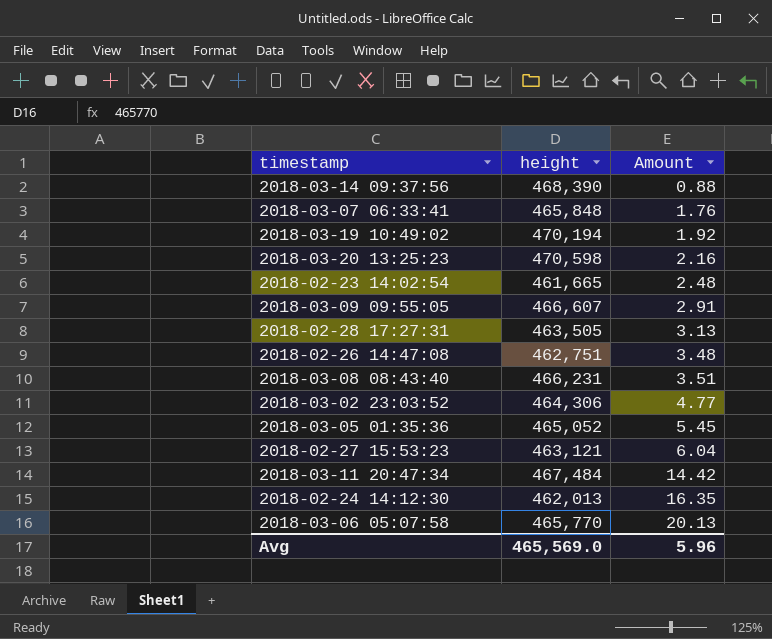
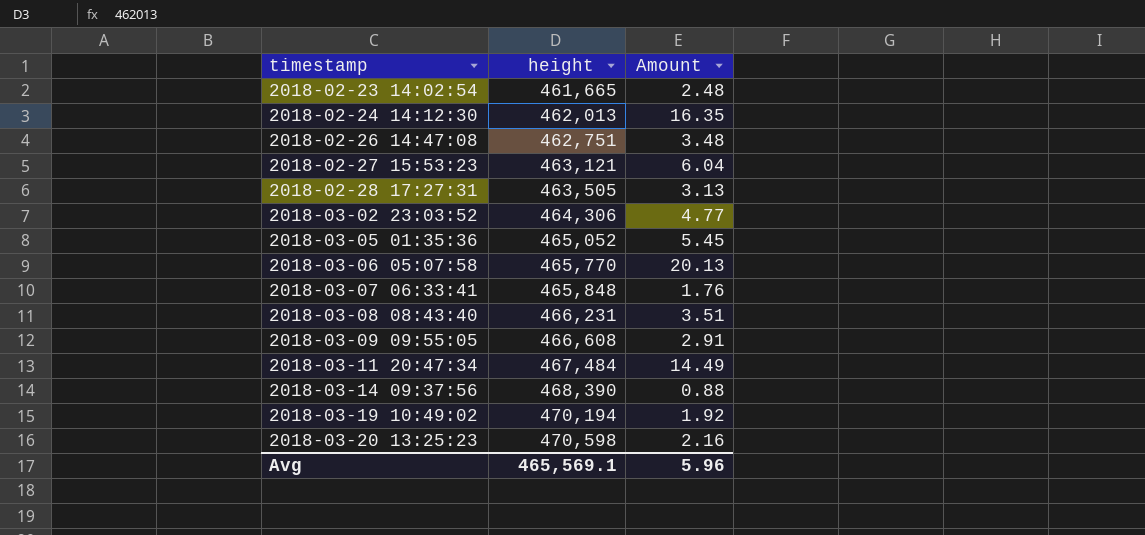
row order: Amount ascending -> timestamp ascending
2018-03-09 09:55:05 | height: 466,607 -> 466,608
2018-03-11 20:47:34 | Amount: 14.42 -> 14.49
Avg | height: 465,569.0 -> 465,569.1

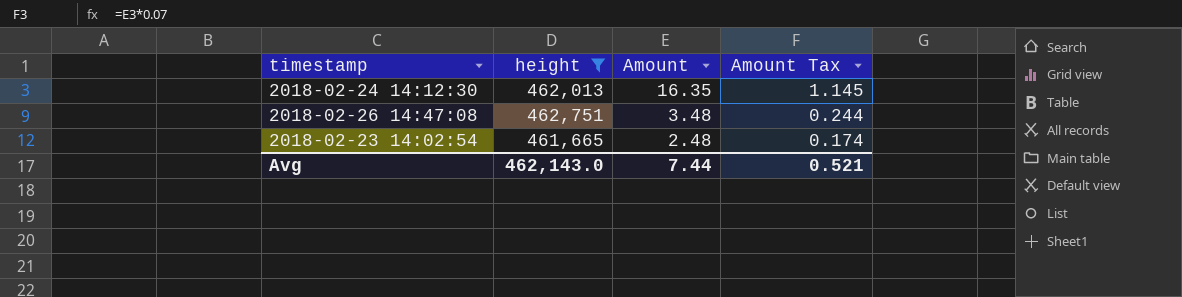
filter: none -> height <= 462,751
row order: timestamp ascending -> Amount descending
column Amount Tax | formula: none -> [Amount] * 0.07
Avg | height: 465,569.1 -> 462,143.0
Avg | Amount: 5.96 -> 7.44

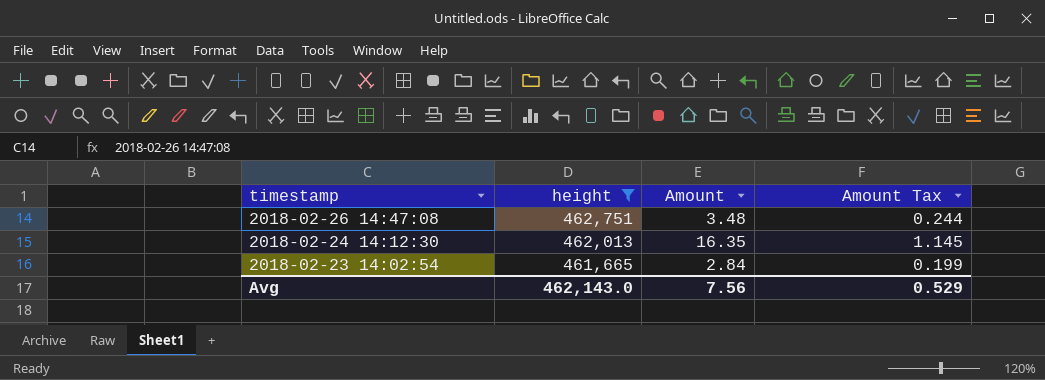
row order: Amount descending -> timestamp descending
2018-02-23 14:02:54 | Amount: 2.48 -> 2.84
2018-02-23 14:02:54 | Amount Tax: 0.174 -> 0.199
Avg | Amount: 7.44 -> 7.56
Avg | Amount Tax: 0.521 -> 0.529

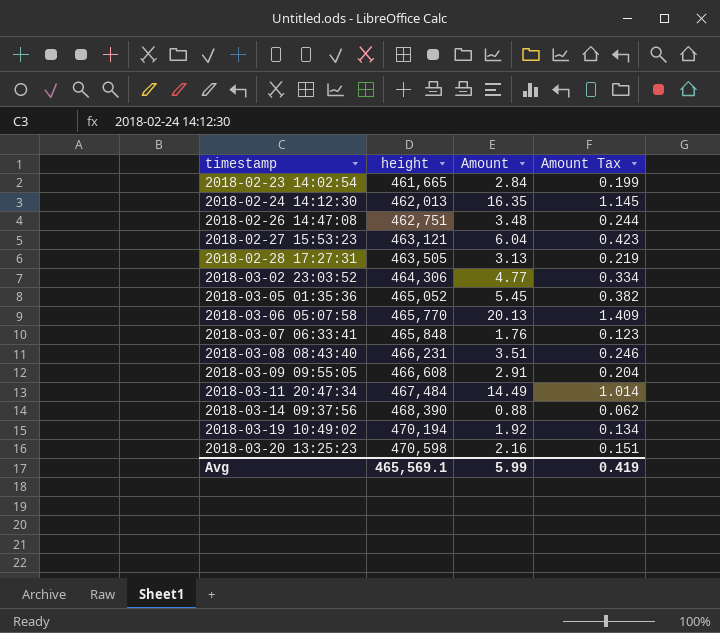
filter: height <= 462,751 -> none
row order: timestamp descending -> timestamp ascending
Avg | height: 462,143.0 -> 465,569.1
Avg | Amount: 7.56 -> 5.99
Avg | Amount Tax: 0.529 -> 0.419

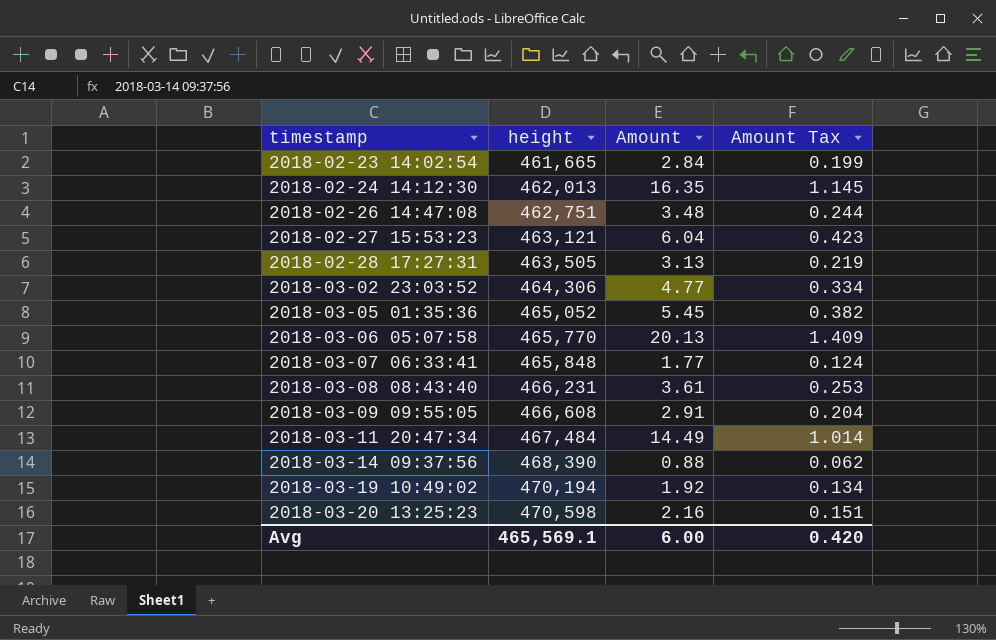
2018-03-07 06:33:41 | Amount: 1.76 -> 1.77
2018-03-07 06:33:41 | Amount Tax: 0.123 -> 0.124
2018-03-08 08:43:40 | Amount: 3.51 -> 3.61
2018-03-08 08:43:40 | Amount Tax: 0.246 -> 0.253
Avg | Amount: 5.99 -> 6.00
Avg | Amount Tax: 0.419 -> 0.420

